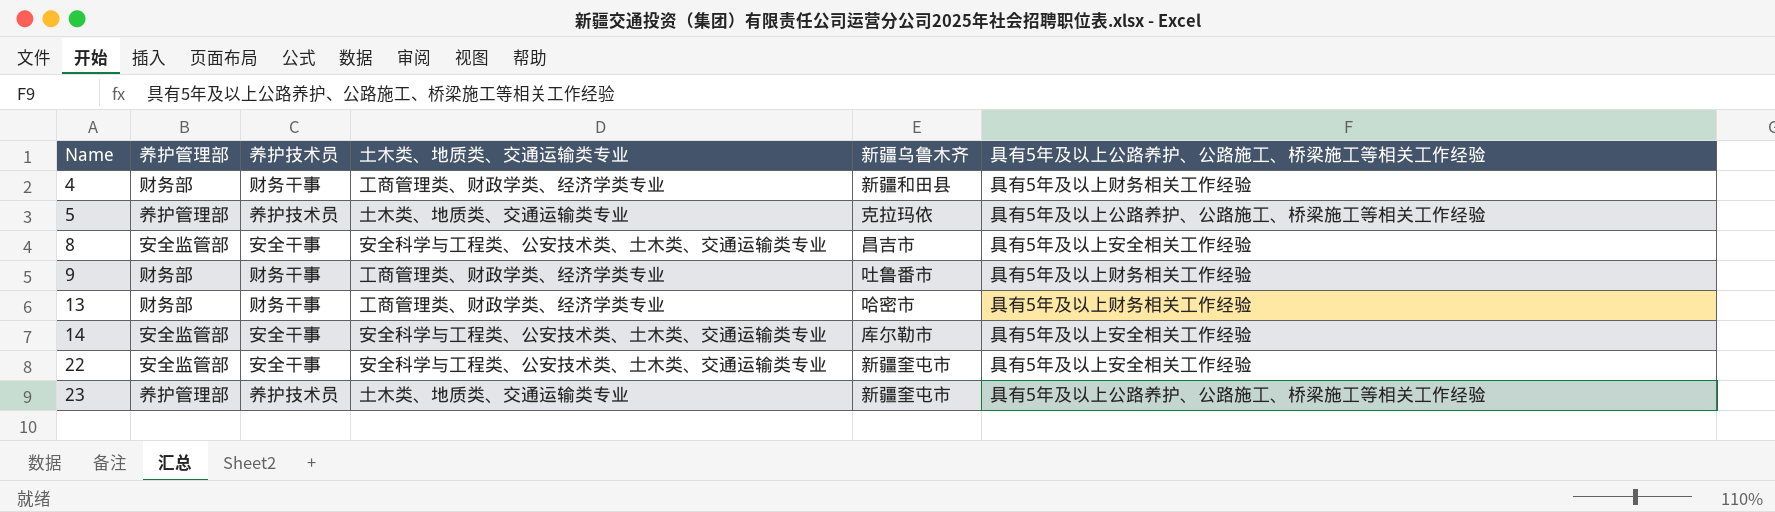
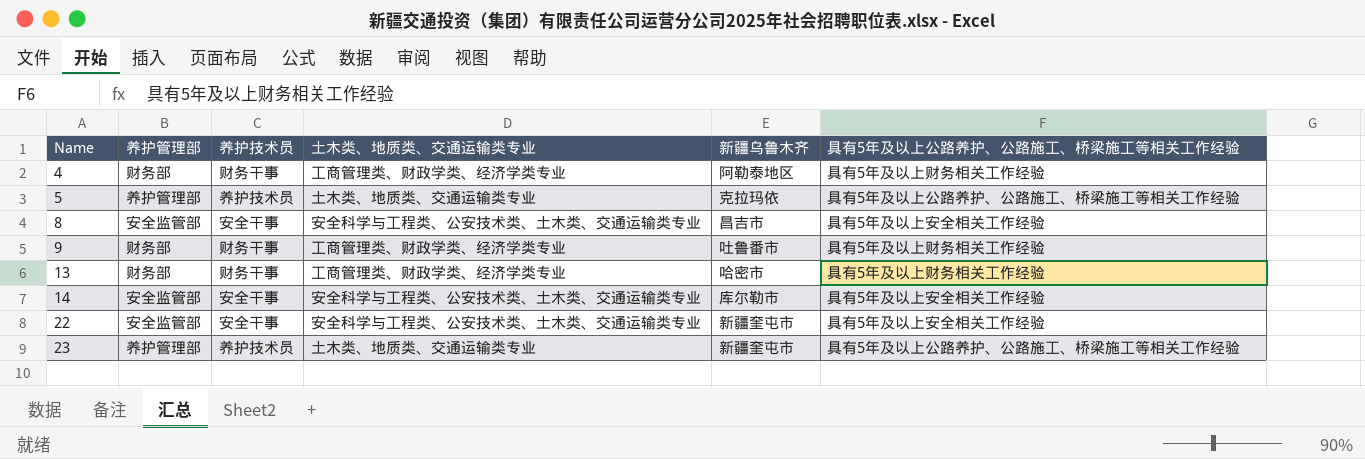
4 | 新疆乌鲁木齐: 新疆和田县 -> 阿勒泰地区

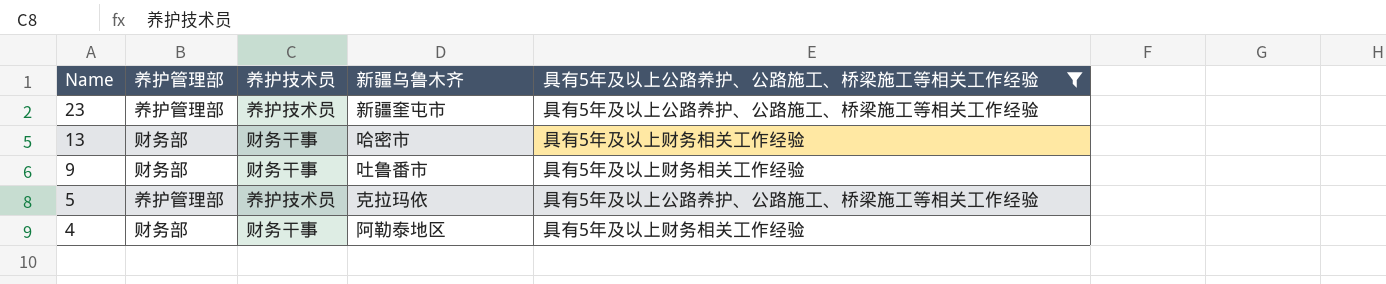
filter: none -> 具有5年及以上公路养护、公路施工、桥梁施工等相关工作经验 != 具有5年及以上安全相关工作经验
row order: Name ascending -> Name descending
column 土木类、地质类、交通运输类专业 | position: 4 -> none

